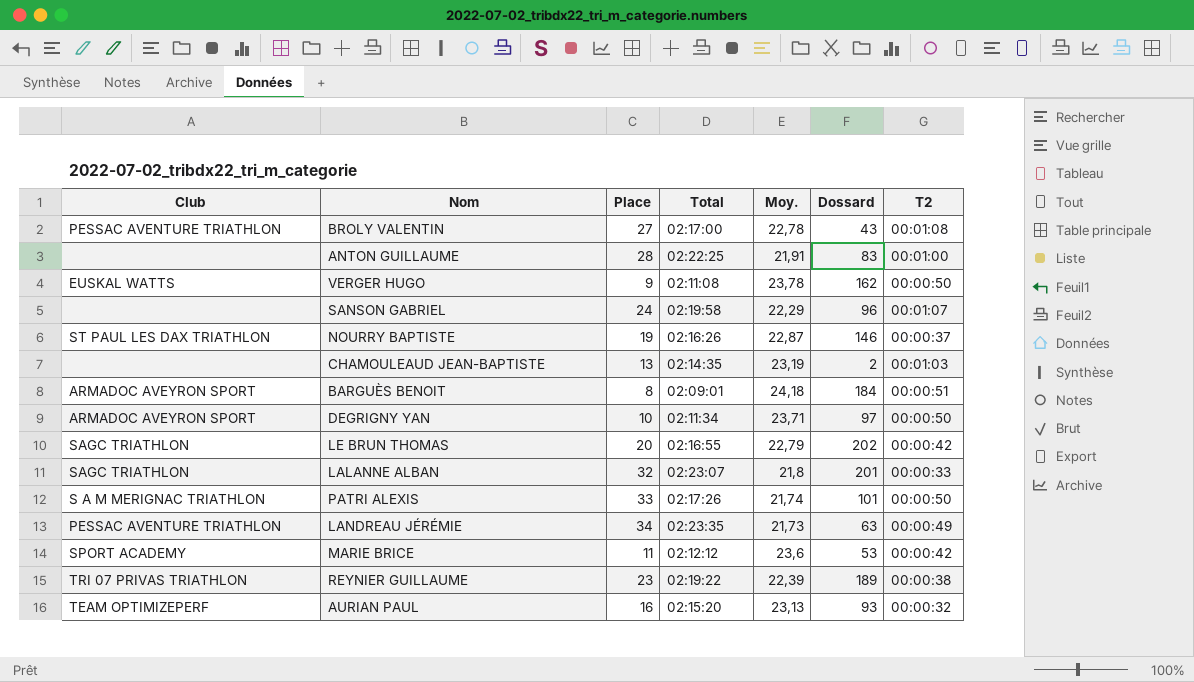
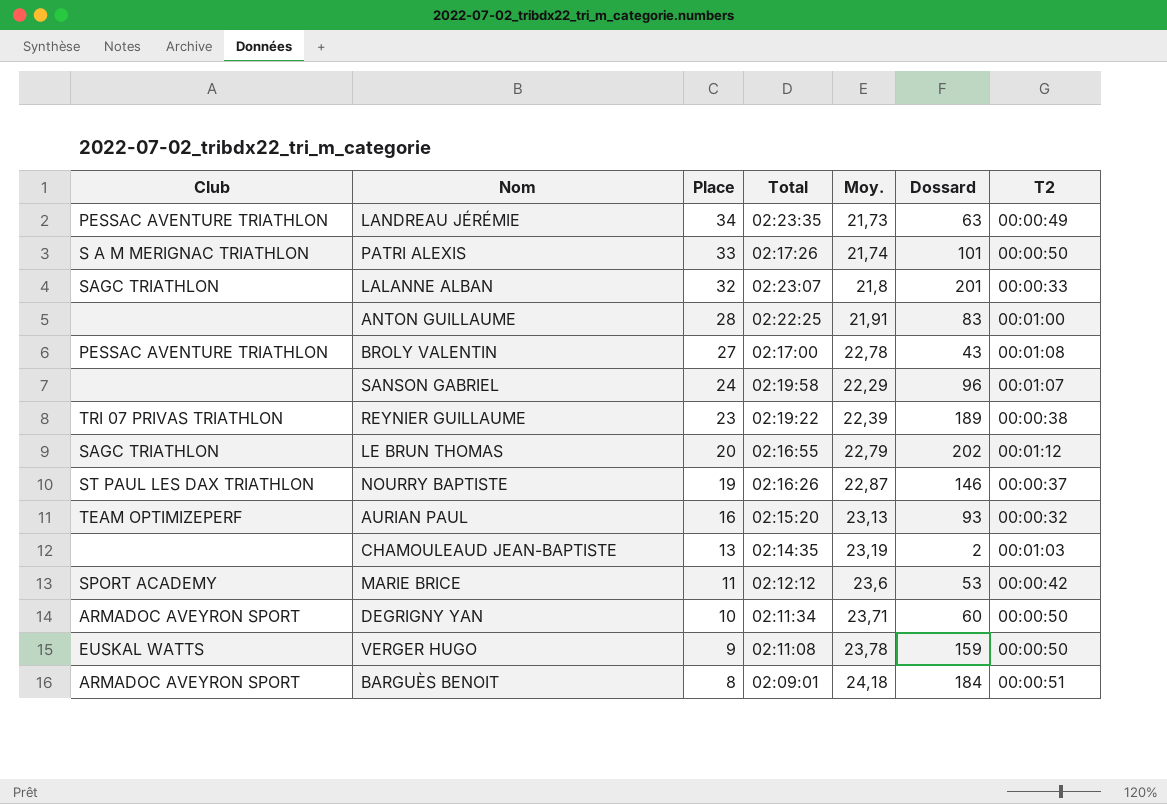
row order: none -> Place descending
LE BRUN THOMAS | T2: 00:00:42 -> 00:01:12
DEGRIGNY YAN | Dossard: 97 -> 60
VERGER HUGO | Dossard: 162 -> 159

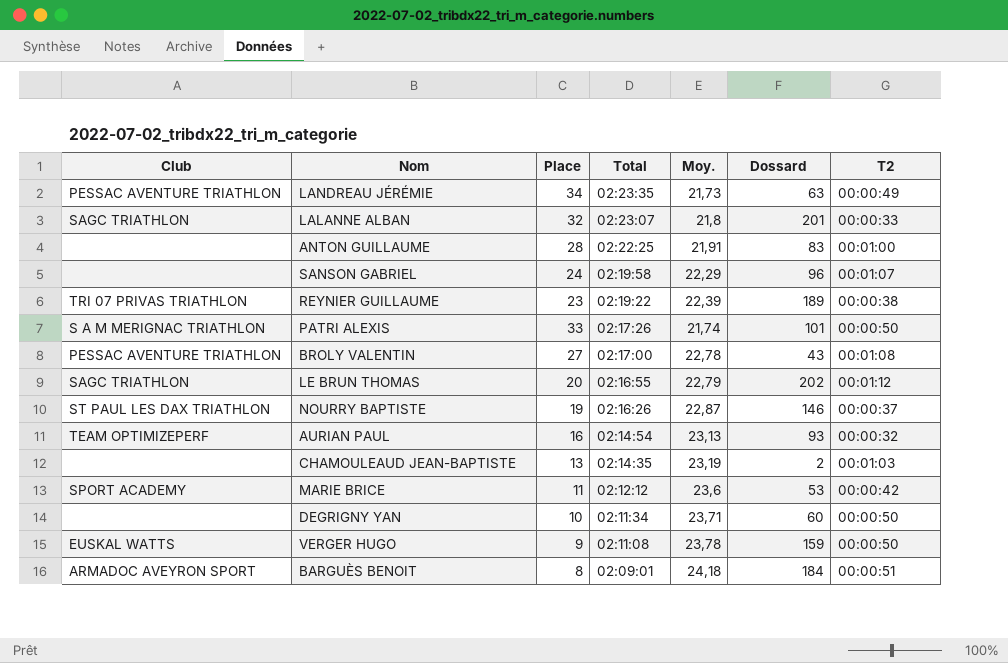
row order: Place descending -> Total descending
AURIAN PAUL | Total: 02:15:20 -> 02:14:54
DEGRIGNY YAN | Club: ARMADOC AVEYRON SPORT -> none

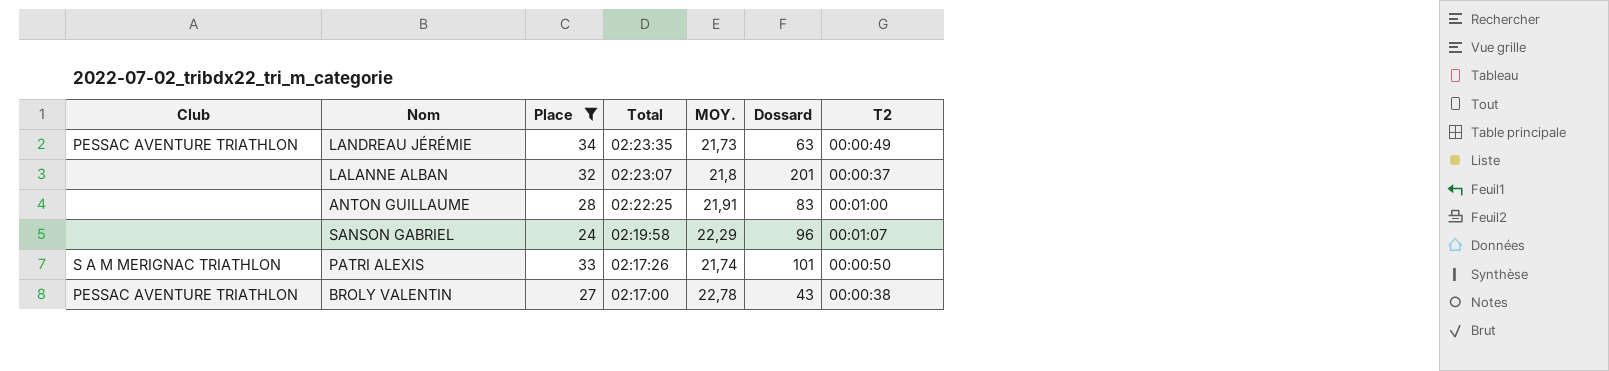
filter: none -> Place >= 24
column name: Moy. -> MOY.
LALANNE ALBAN | Club: SAGC TRIATHLON -> none
LALANNE ALBAN | T2: 00:00:33 -> 00:00:37
BROLY VALENTIN | T2: 00:01:08 -> 00:00:38

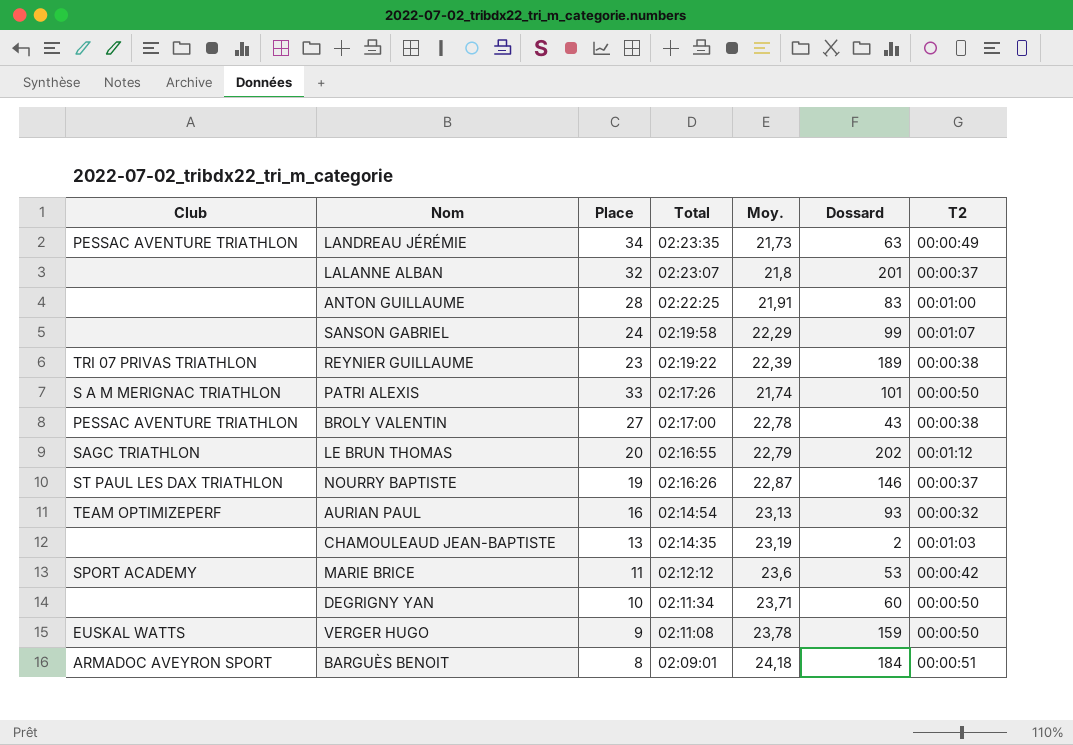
filter: Place >= 24 -> none
column name: MOY. -> Moy.
SANSON GABRIEL | Dossard: 96 -> 99

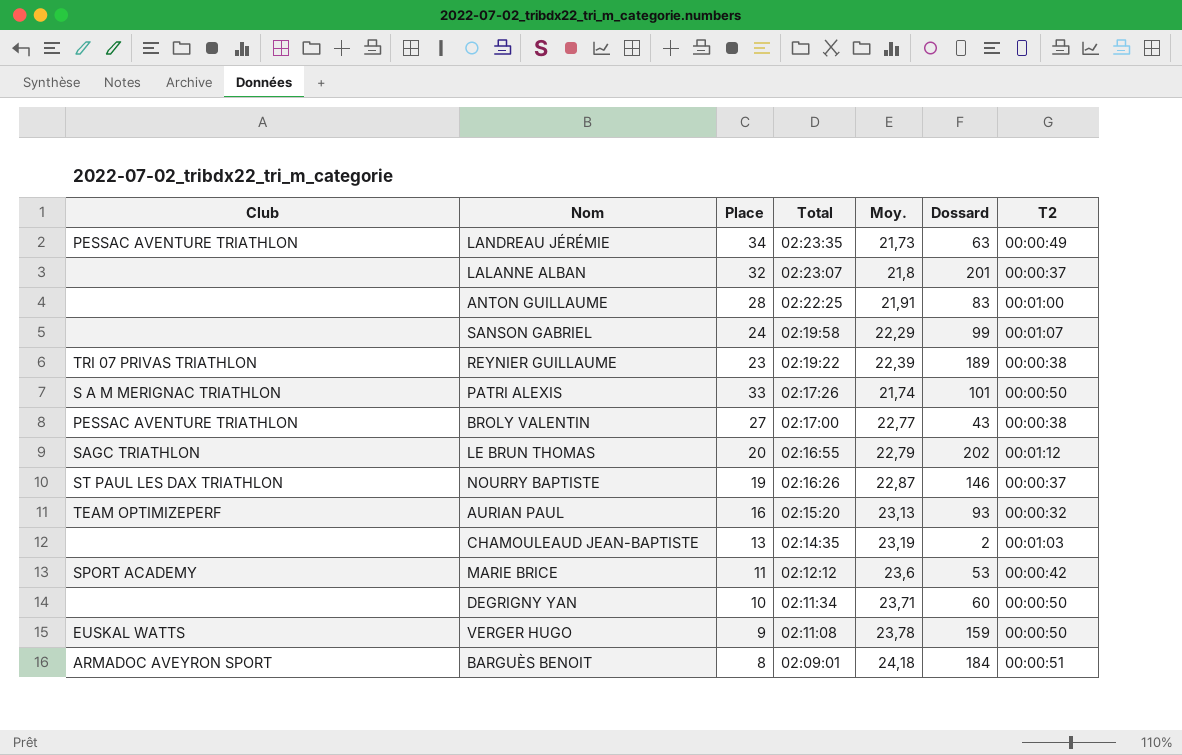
BROLY VALENTIN | Moy.: 22,78 -> 22,77
AURIAN PAUL | Total: 02:14:54 -> 02:15:20

